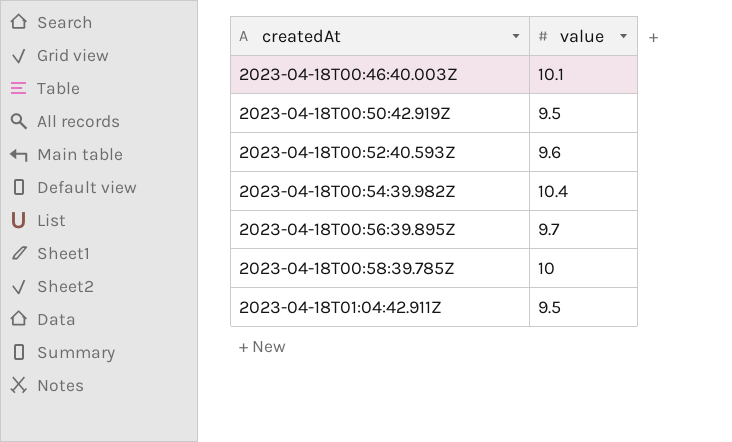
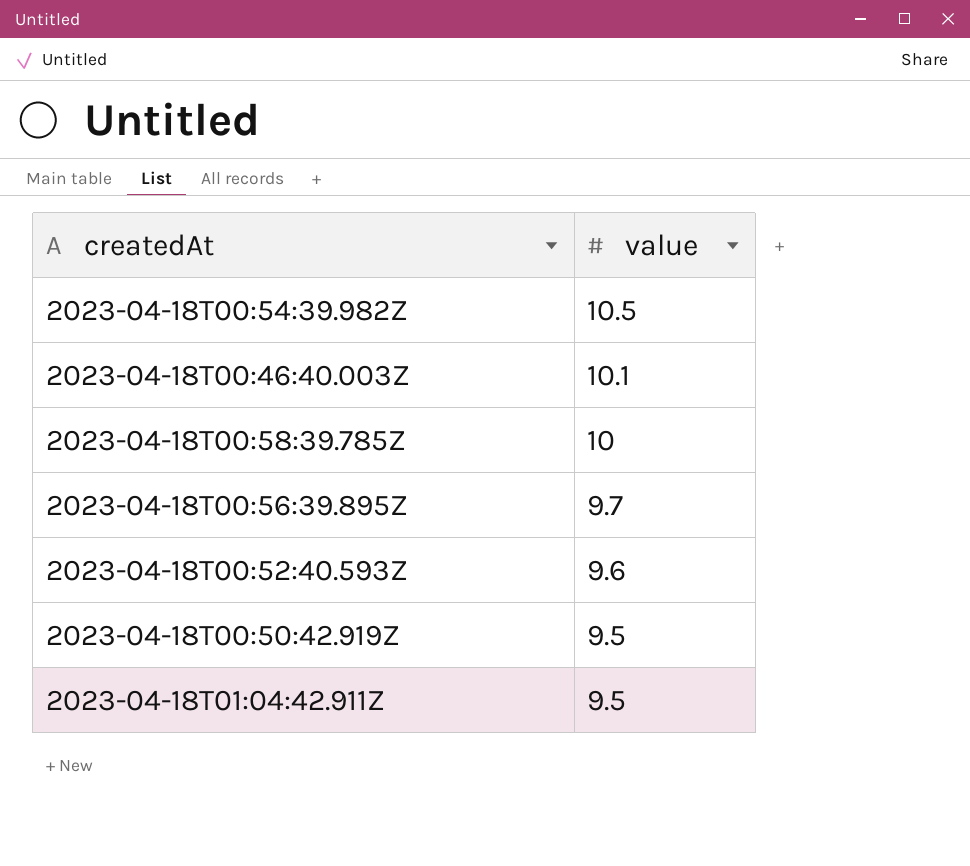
row order: createdAt ascending -> value descending
2023-04-18T00:54:39.982Z | value: 10.4 -> 10.5

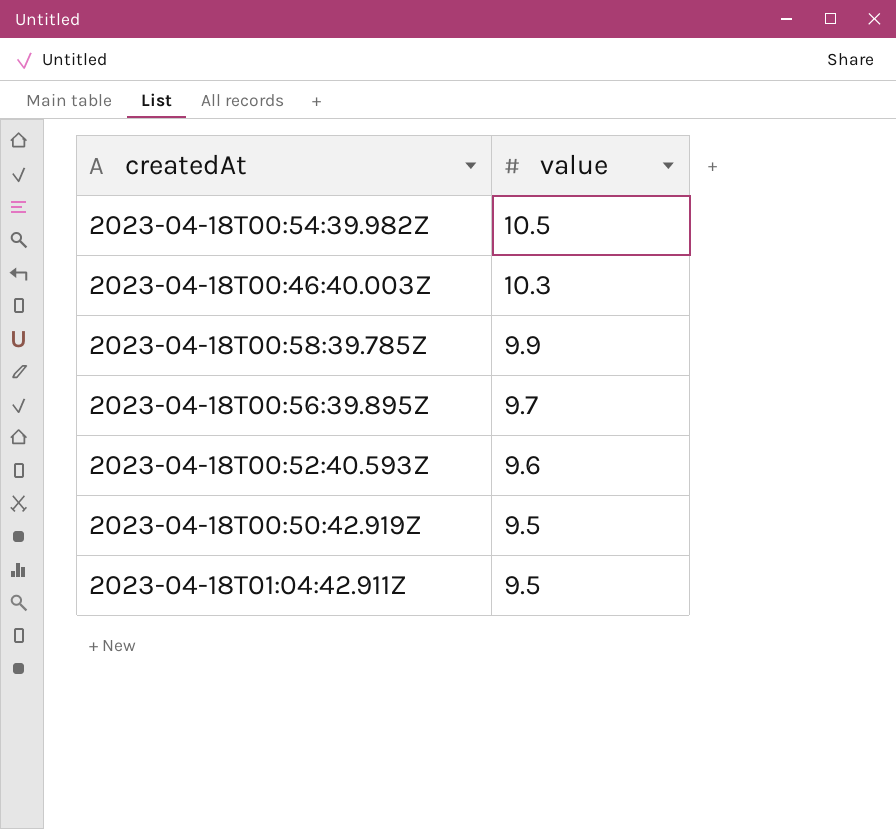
2023-04-18T00:46:40.003Z | value: 10.1 -> 10.3
2023-04-18T00:58:39.785Z | value: 10 -> 9.9

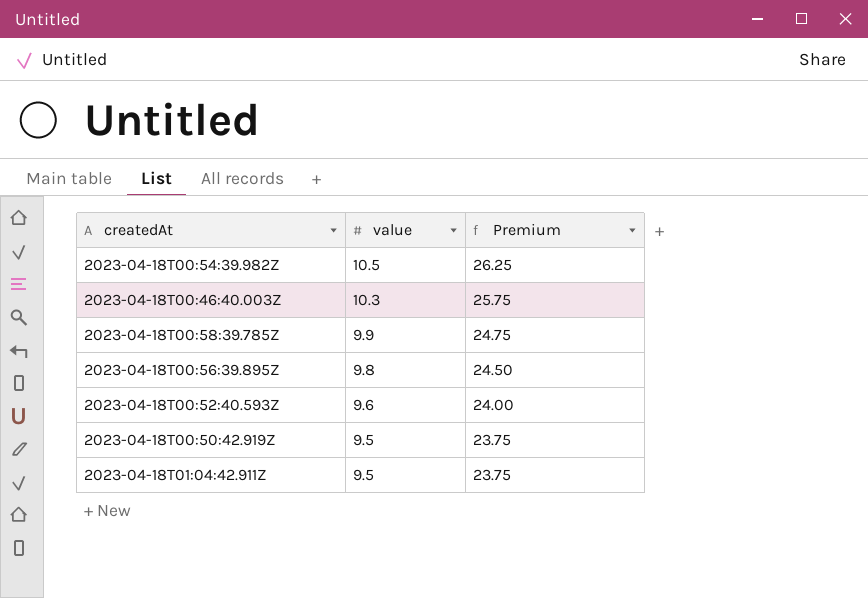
column Premium | formula: none -> [value] * 2.5
2023-04-18T00:56:39.895Z | value: 9.7 -> 9.8

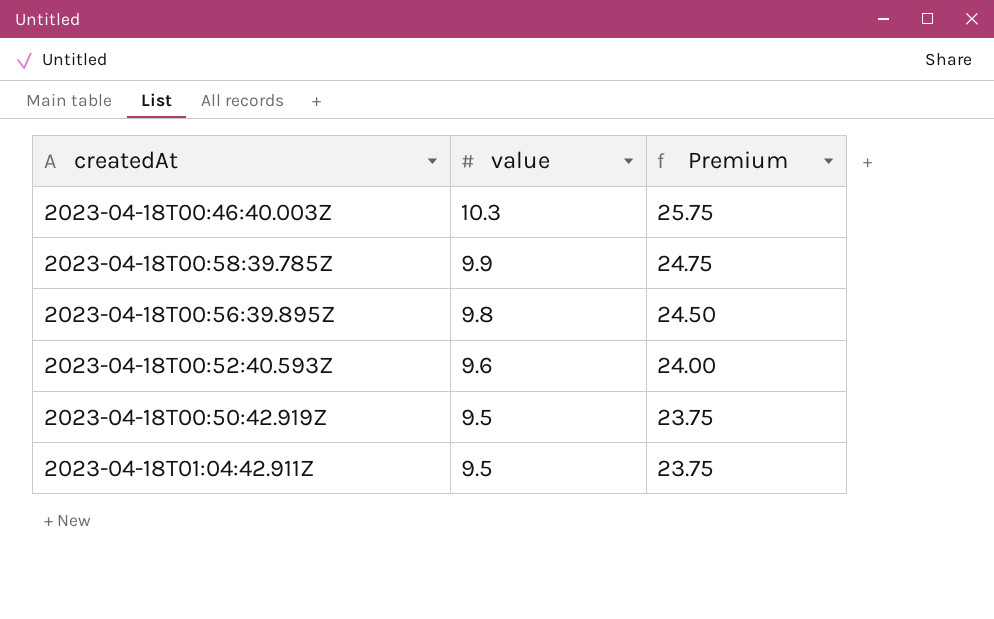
row 2023-04-18T00:54:39.982Z: 10.5 | 26.25 -> none

